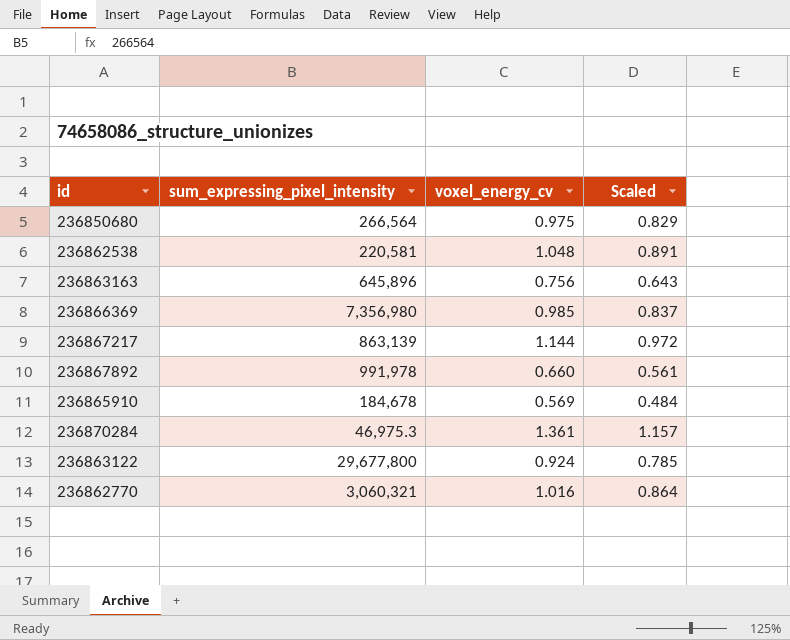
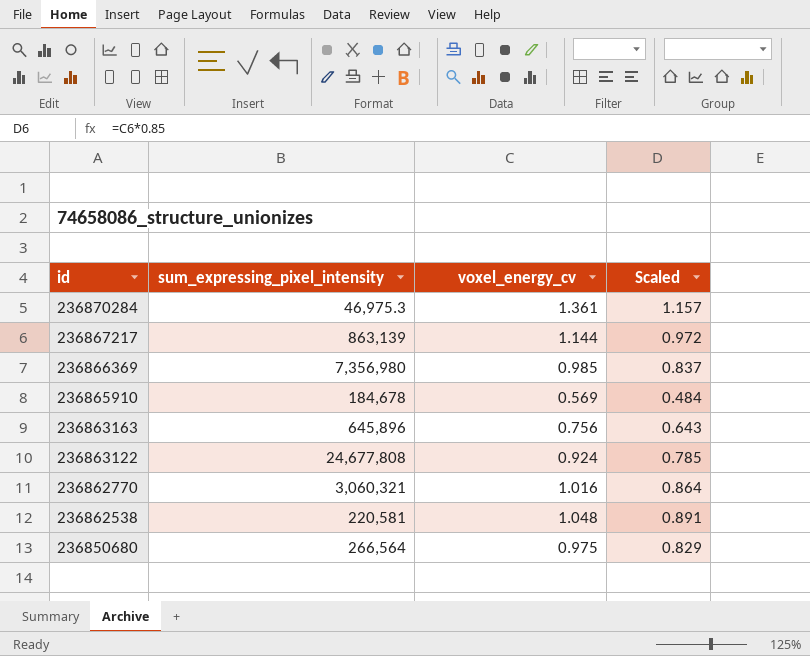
row order: none -> id descending
row 236867892: 991,978 | 0.660 | 0.561 -> none
236863122 | sum_expressing_pixel_intensity: 29,677,800 -> 24,677,808

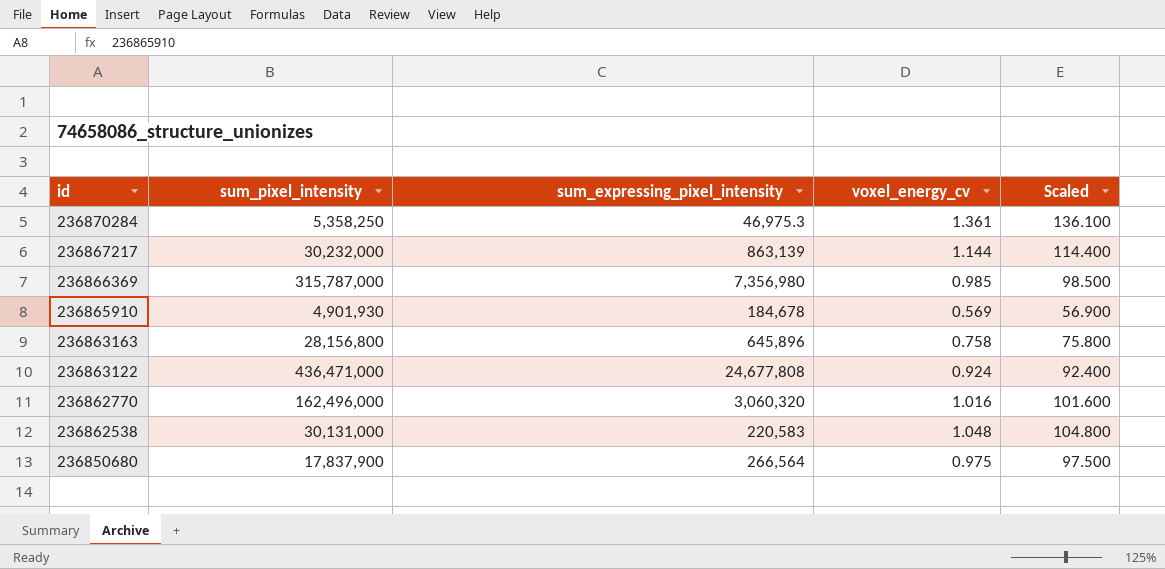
column sum_pixel_intensity | position: none -> 2
column Scaled | formula: [voxel_energy_cv] * 0.85 -> [voxel_energy_cv] * 100
236863163 | voxel_energy_cv: 0.756 -> 0.758
236862770 | sum_expressing_pixel_intensity: 3,060,321 -> 3,060,320
236862538 | sum_expressing_pixel_intensity: 220,581 -> 220,583

